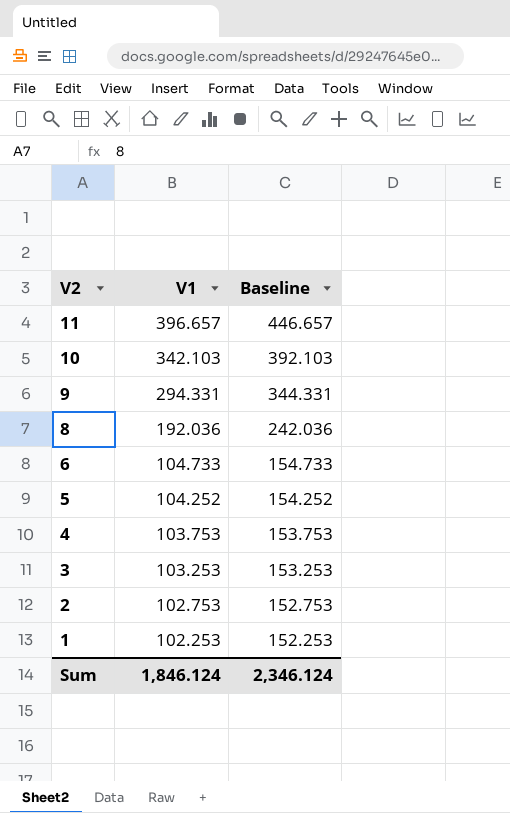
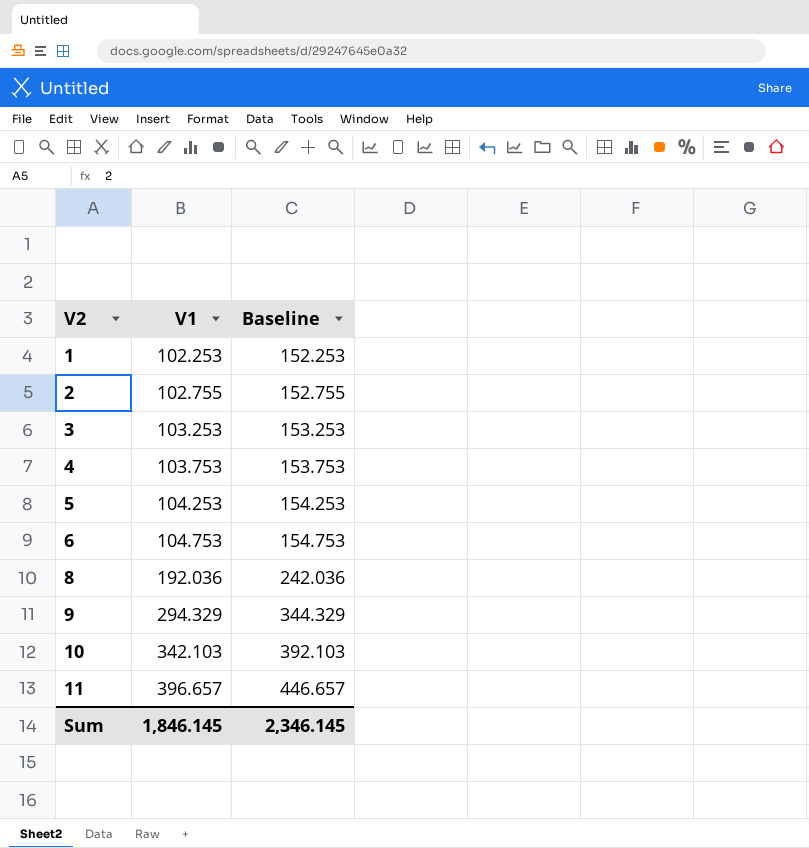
row order: V2 descending -> V2 ascending
2 | V1: 102.753 -> 102.755
2 | Baseline: 152.753 -> 152.755
5 | V1: 104.252 -> 104.253
5 | Baseline: 154.252 -> 154.253
6 | V1: 104.733 -> 104.753
6 | Baseline: 154.733 -> 154.753
9 | V1: 294.331 -> 294.329
9 | Baseline: 344.331 -> 344.329
Sum | V1: 1,846.124 -> 1,846.145
Sum | Baseline: 2,346.124 -> 2,346.145

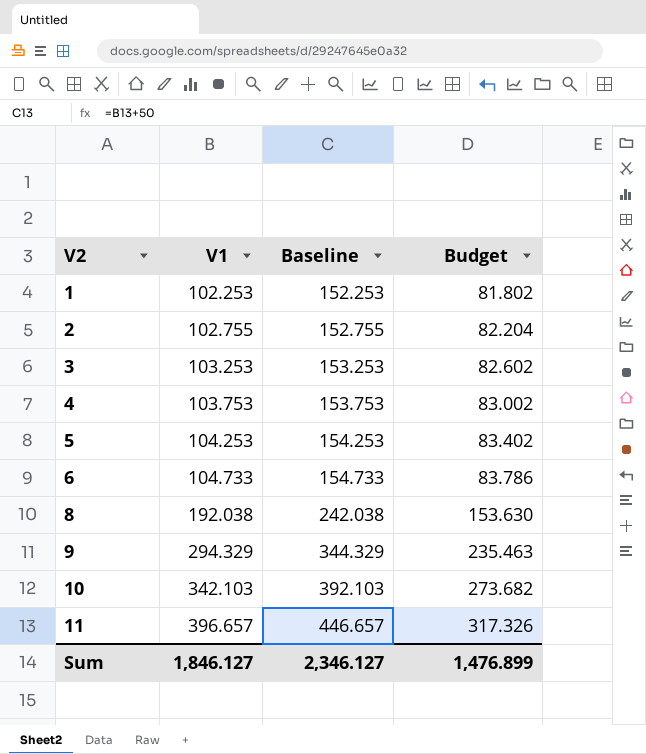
column Budget | formula: none -> [V1] * 0.8
6 | V1: 104.753 -> 104.733
6 | Baseline: 154.753 -> 154.733
8 | V1: 192.036 -> 192.038
8 | Baseline: 242.036 -> 242.038
Sum | V1: 1,846.145 -> 1,846.127
Sum | Baseline: 2,346.145 -> 2,346.127

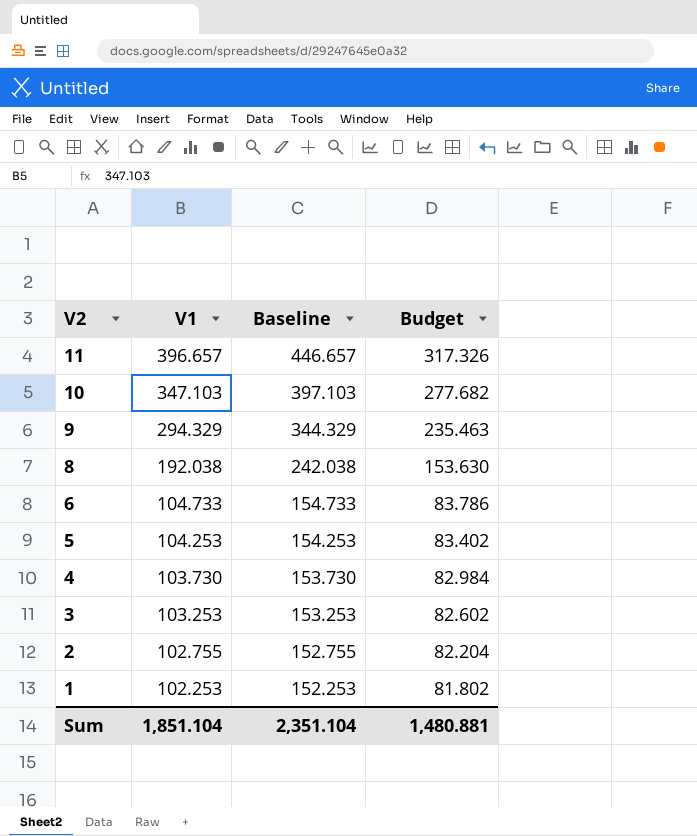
row order: V2 ascending -> V2 descending
10 | V1: 342.103 -> 347.103
10 | Baseline: 392.103 -> 397.103
10 | Budget: 273.682 -> 277.682
4 | V1: 103.753 -> 103.730
4 | Baseline: 153.753 -> 153.730
4 | Budget: 83.002 -> 82.984
Sum | V1: 1,846.127 -> 1,851.104
Sum | Baseline: 2,346.127 -> 2,351.104
Sum | Budget: 1,476.899 -> 1,480.881

